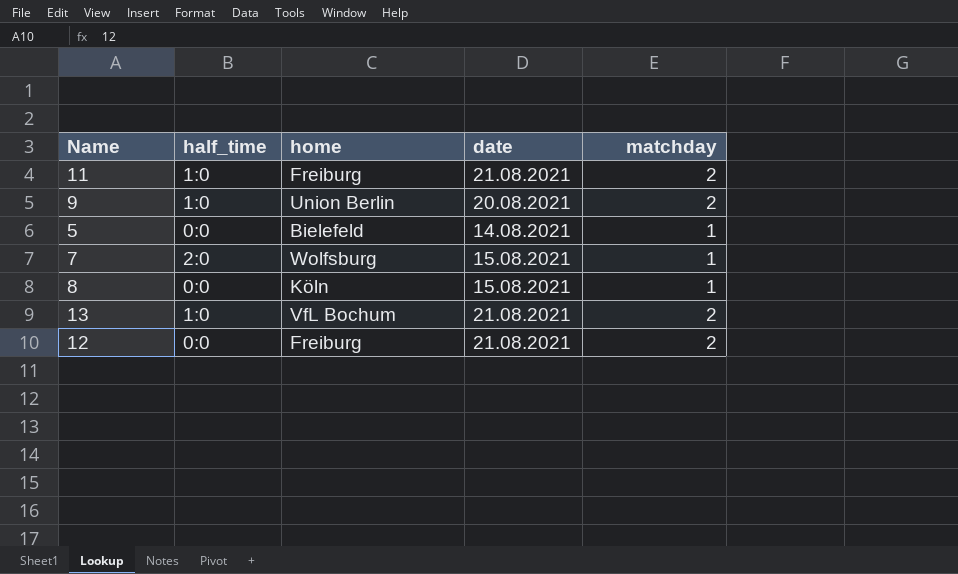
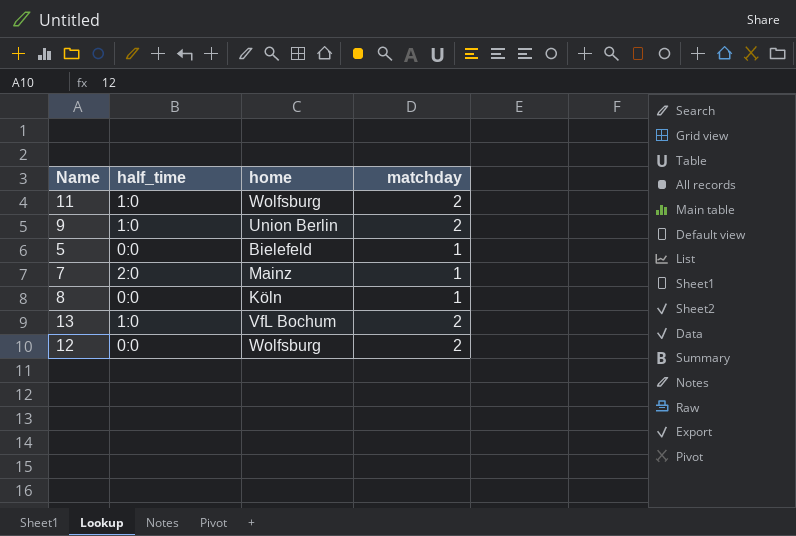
column date | position: 4 -> none
11 | home: Freiburg -> Wolfsburg
7 | home: Wolfsburg -> Mainz
12 | home: Freiburg -> Wolfsburg

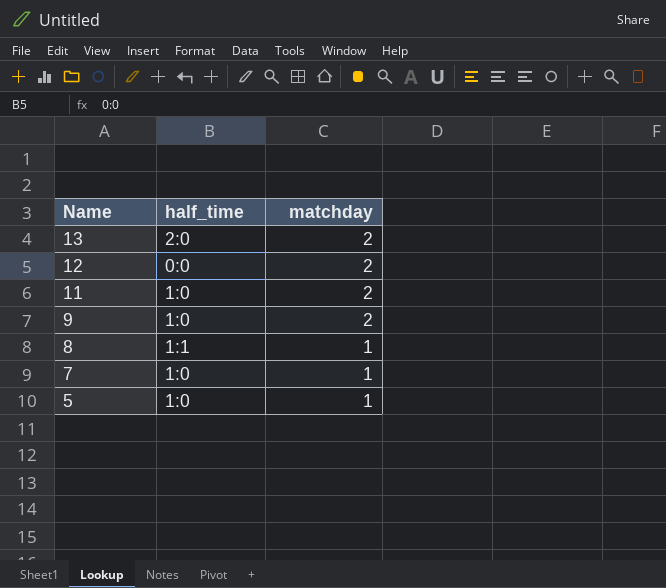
row order: none -> Name descending
column home | position: 3 -> none
13 | half_time: 1:0 -> 2:0
8 | half_time: 0:0 -> 1:1
7 | half_time: 2:0 -> 1:0
5 | half_time: 0:0 -> 1:0

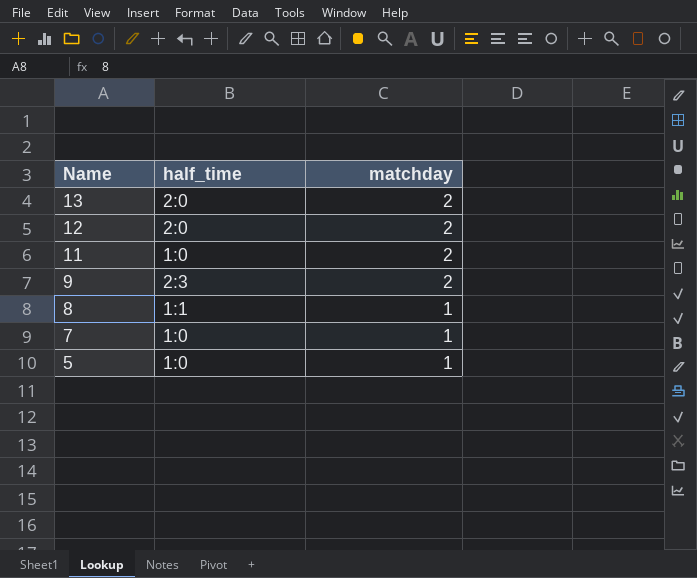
12 | half_time: 0:0 -> 2:0
9 | half_time: 1:0 -> 2:3

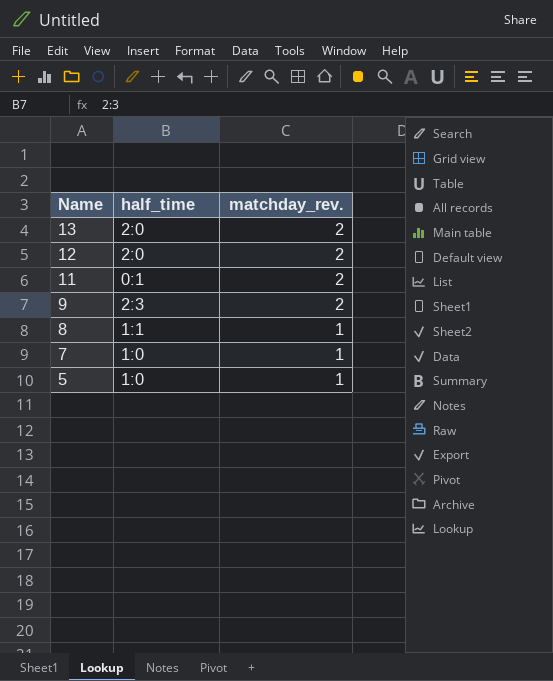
column name: matchday -> matchday_rev.
11 | half_time: 1:0 -> 0:1

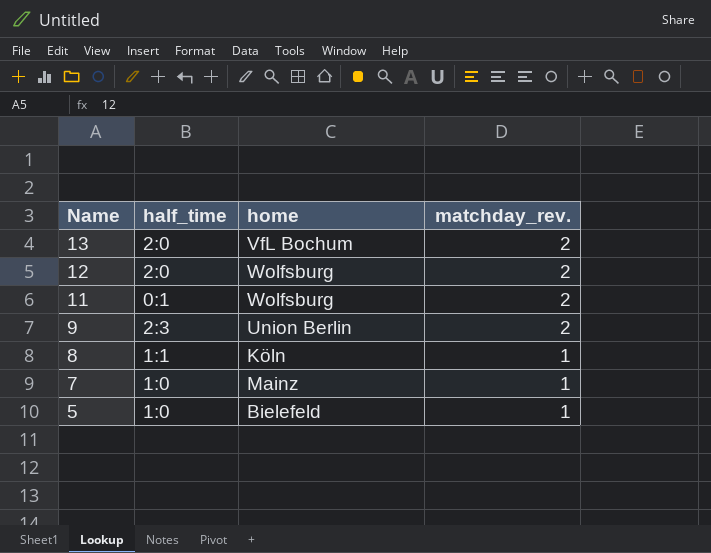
column home | position: none -> 3

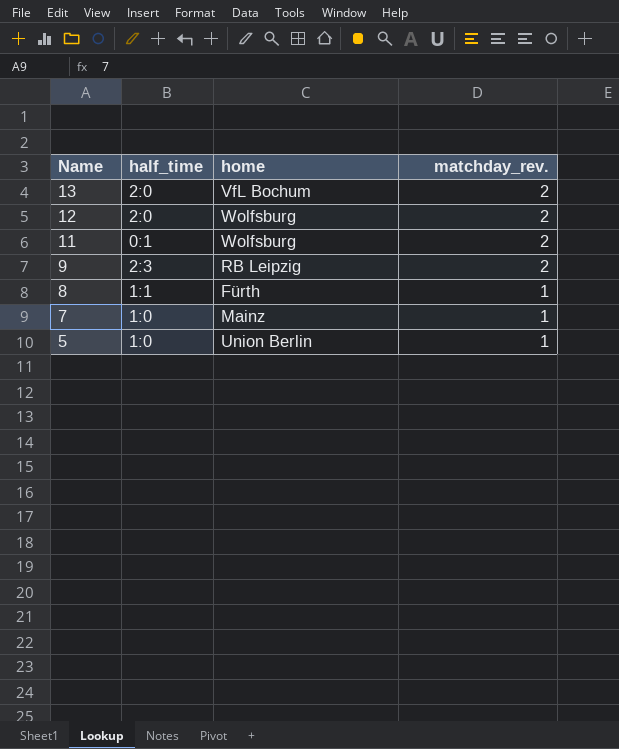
9 | home: Union Berlin -> RB Leipzig
8 | home: Köln -> Fürth
5 | home: Bielefeld -> Union Berlin

